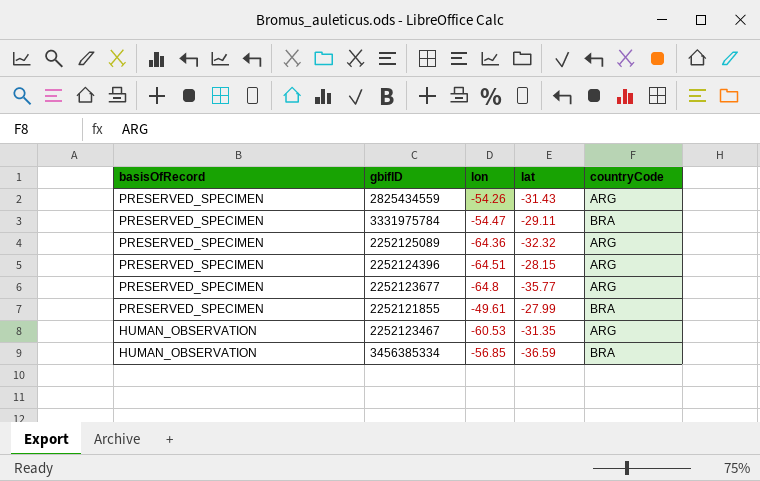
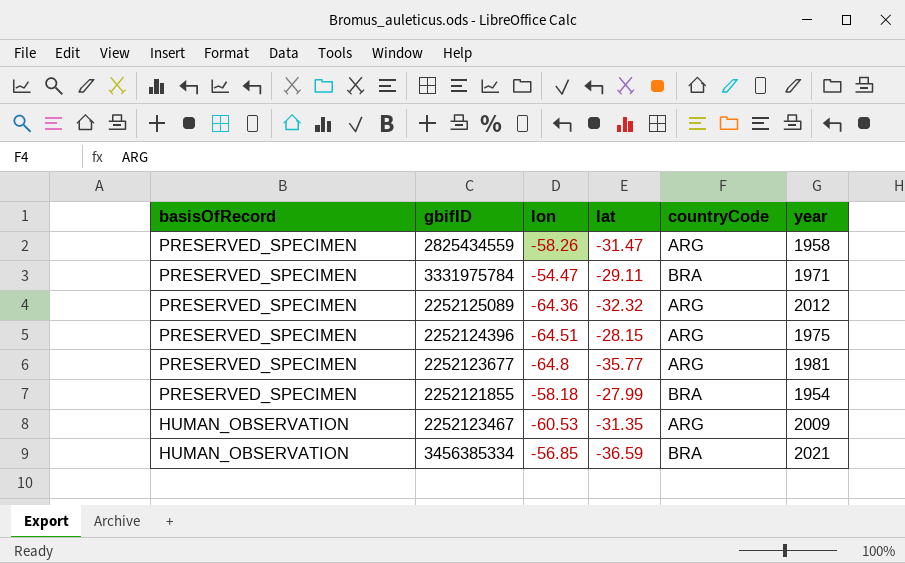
column year | position: none -> 6
2825434559 | lon: -54.26 -> -58.26
2825434559 | lat: -31.43 -> -31.47
2252121855 | lon: -49.61 -> -58.18

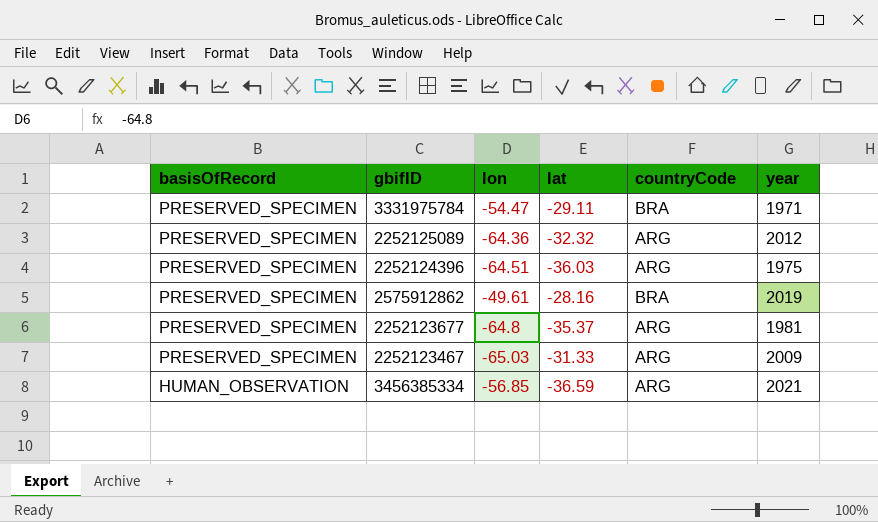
row 2825434559: PRESERVED_SPECIMEN | -58.26 | -31.47 | ARG | 1958 -> none
row 2252121855: PRESERVED_SPECIMEN | -58.18 | -27.99 | BRA | 1954 -> none
2252124396 | lat: -28.15 -> -36.03
row 2575912862: none -> PRESERVED_SPECIMEN | -49.61 | -28.16 | BRA | 2019
2252123677 | lat: -35.77 -> -35.37
2252123467 | basisOfRecord: HUMAN_OBSERVATION -> PRESERVED_SPECIMEN
2252123467 | lon: -60.53 -> -65.03
2252123467 | lat: -31.35 -> -31.33
3456385334 | countryCode: BRA -> ARG

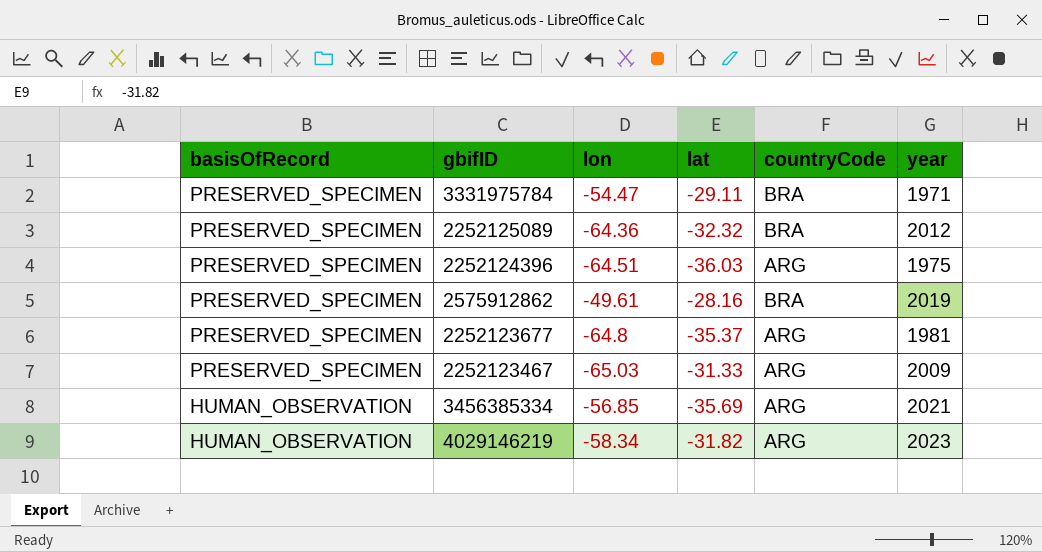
2252125089 | countryCode: ARG -> BRA
3456385334 | lat: -36.59 -> -35.69
row 4029146219: none -> HUMAN_OBSERVATION | -58.34 | -31.82 | ARG | 2023

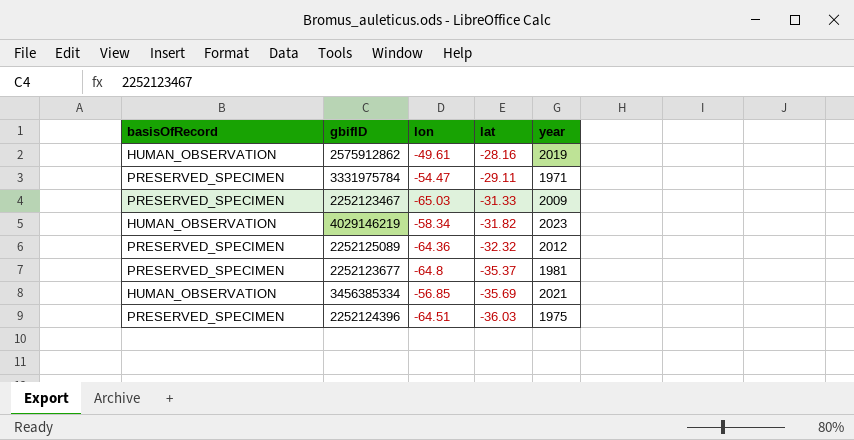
row order: basisOfRecord descending -> lat descending
column countryCode | position: 5 -> none
2575912862 | basisOfRecord: PRESERVED_SPECIMEN -> HUMAN_OBSERVATION

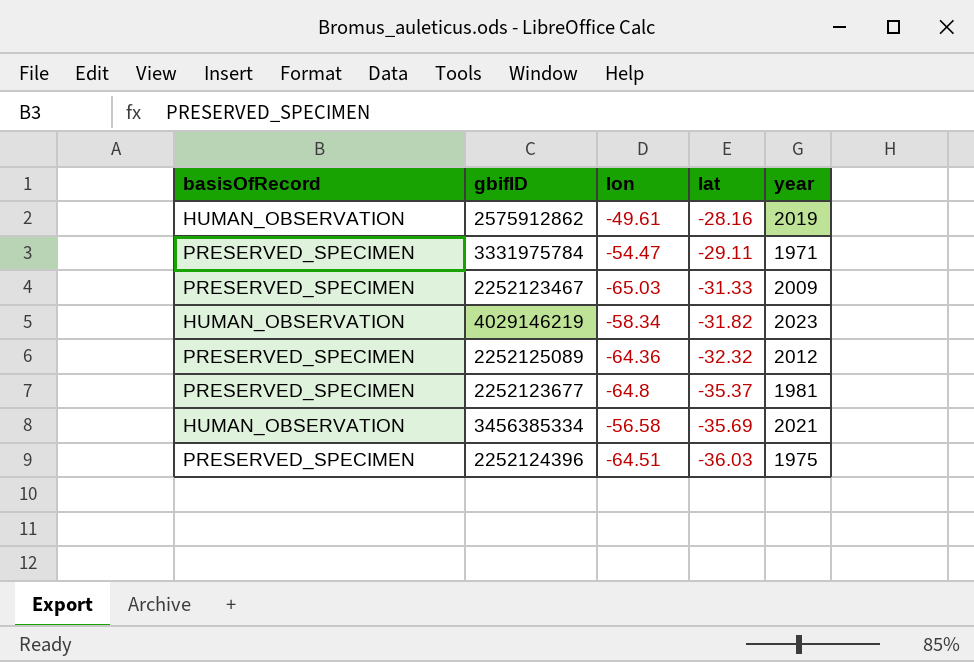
3456385334 | lon: -56.85 -> -56.58

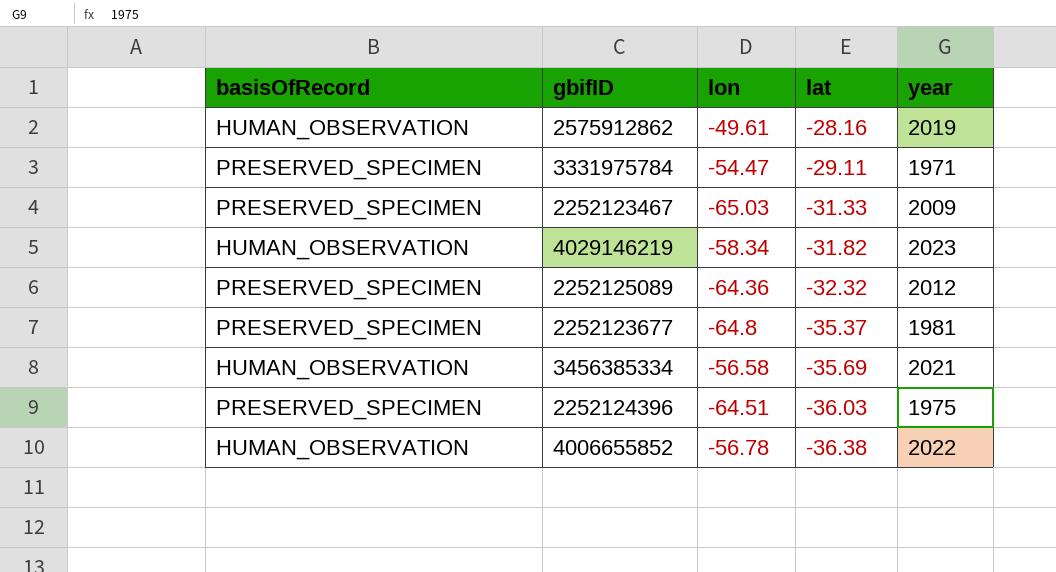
row 4006655852: none -> HUMAN_OBSERVATION | -56.78 | -36.38 | 2022

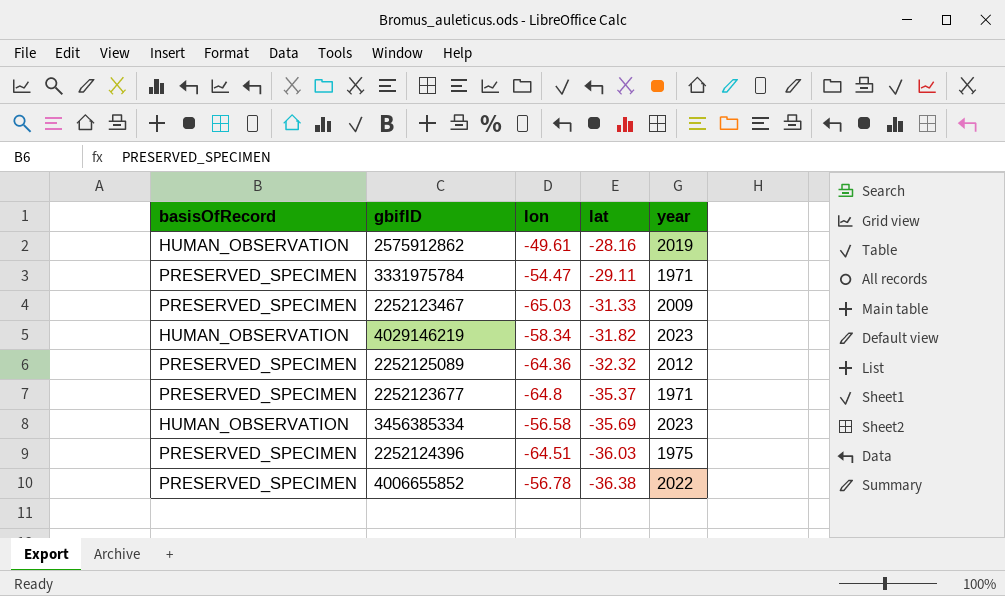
2252123677 | year: 1981 -> 1971
3456385334 | year: 2021 -> 2023
4006655852 | basisOfRecord: HUMAN_OBSERVATION -> PRESERVED_SPECIMEN

